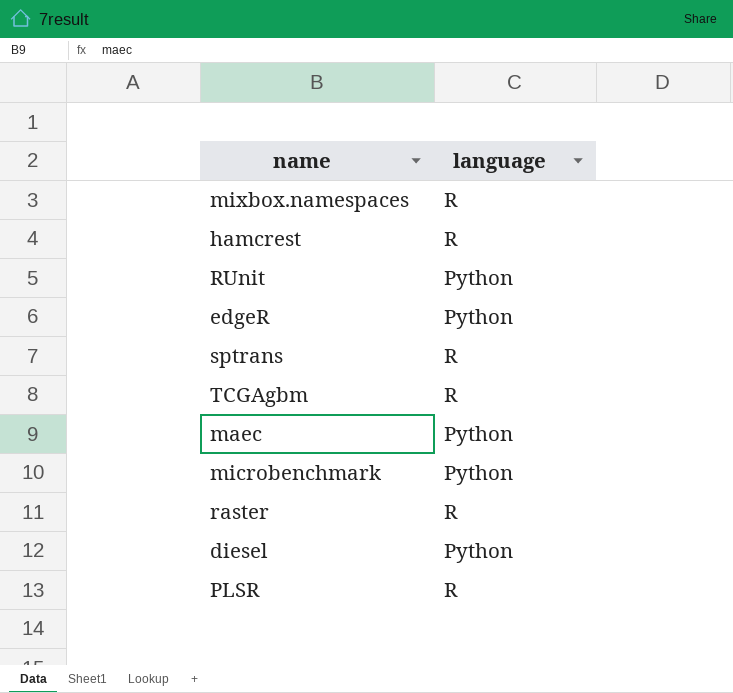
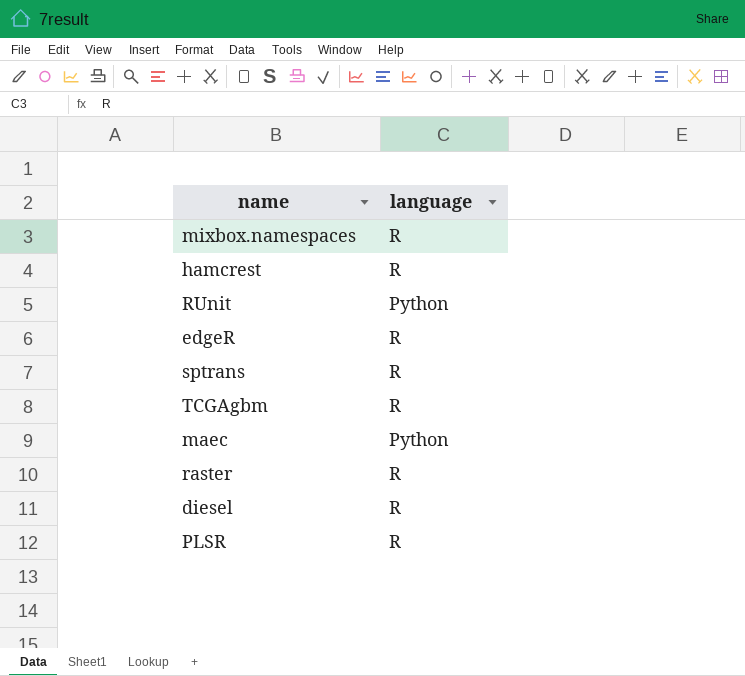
row microbenchmark: Python -> none
edgeR | language: Python -> R
diesel | language: Python -> R

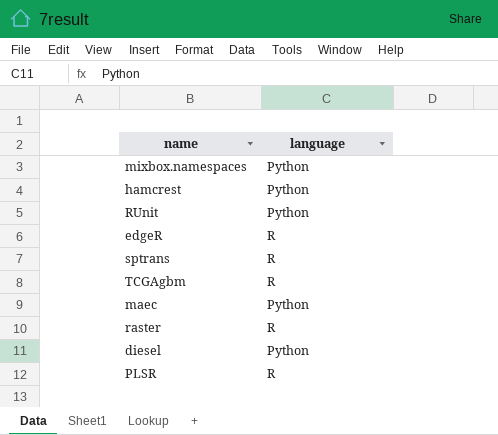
mixbox.namespaces | language: R -> Python
hamcrest | language: R -> Python
diesel | language: R -> Python

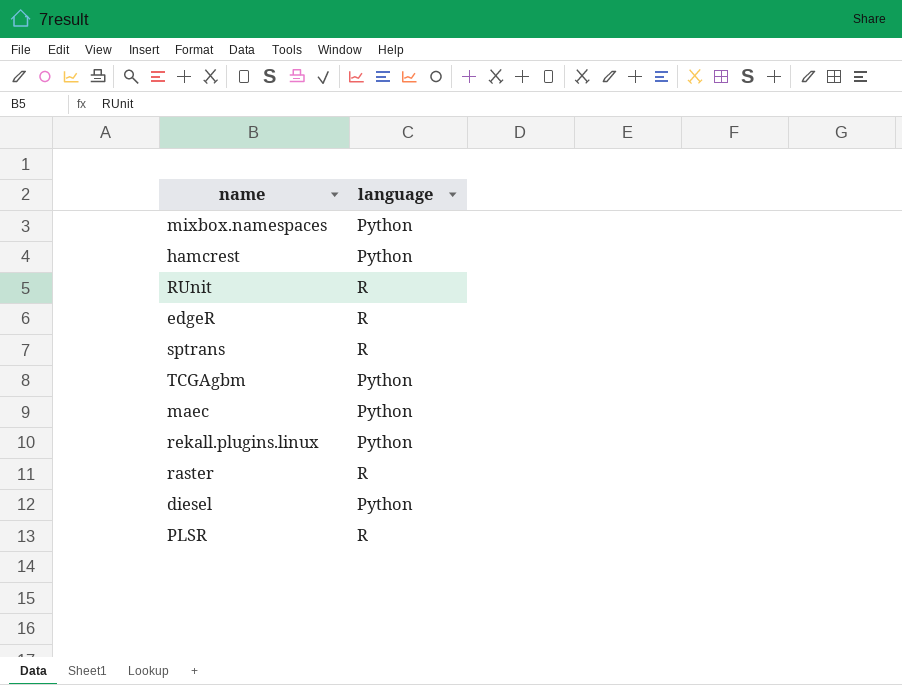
RUnit | language: Python -> R
TCGAgbm | language: R -> Python
row rekall.plugins.linux: none -> Python

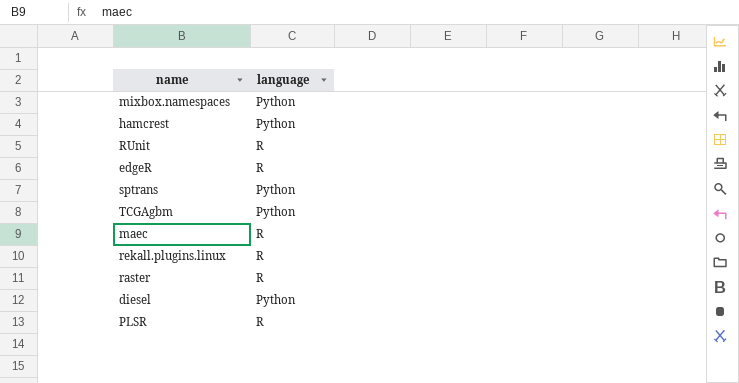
sptrans | language: R -> Python
maec | language: Python -> R
rekall.plugins.linux | language: Python -> R

